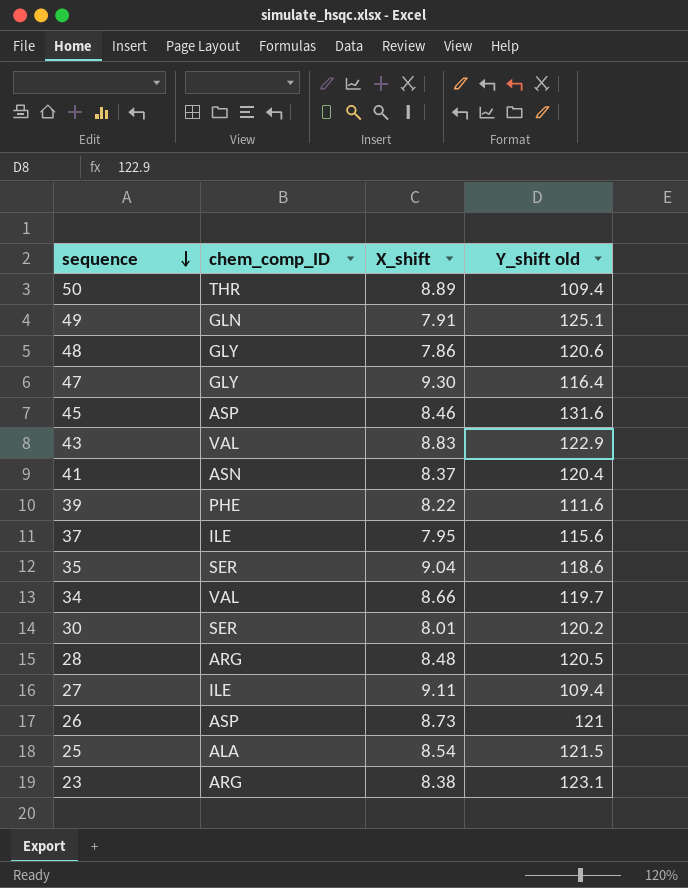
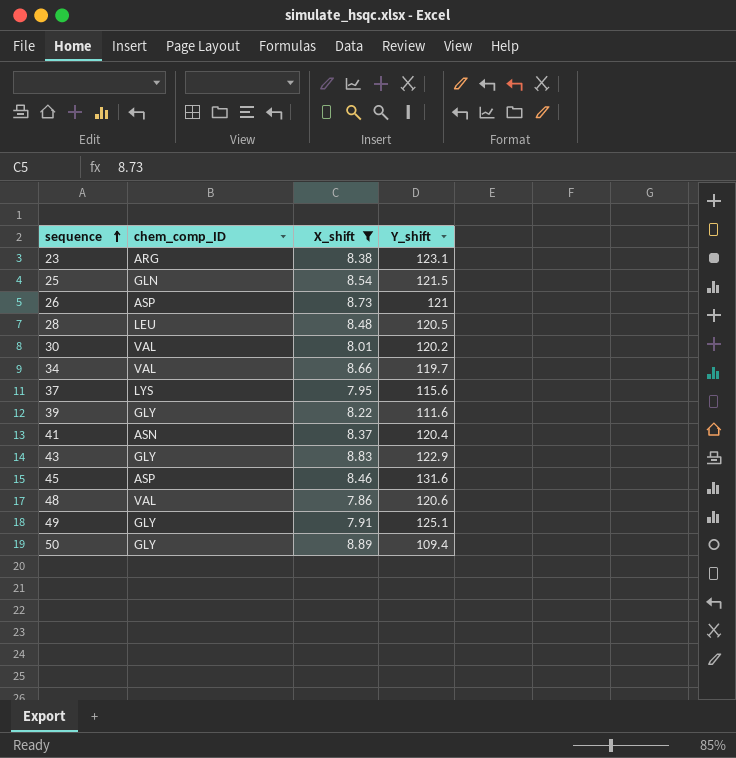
filter: none -> X_shift <= 8.89
row order: sequence descending -> sequence ascending
column name: Y_shift old -> Y_shift
25 | chem_comp_ID: ALA -> GLN
28 | chem_comp_ID: ARG -> LEU
30 | chem_comp_ID: SER -> VAL
37 | chem_comp_ID: ILE -> LYS
39 | chem_comp_ID: PHE -> GLY
43 | chem_comp_ID: VAL -> GLY
48 | chem_comp_ID: GLY -> VAL
49 | chem_comp_ID: GLN -> GLY
50 | chem_comp_ID: THR -> GLY

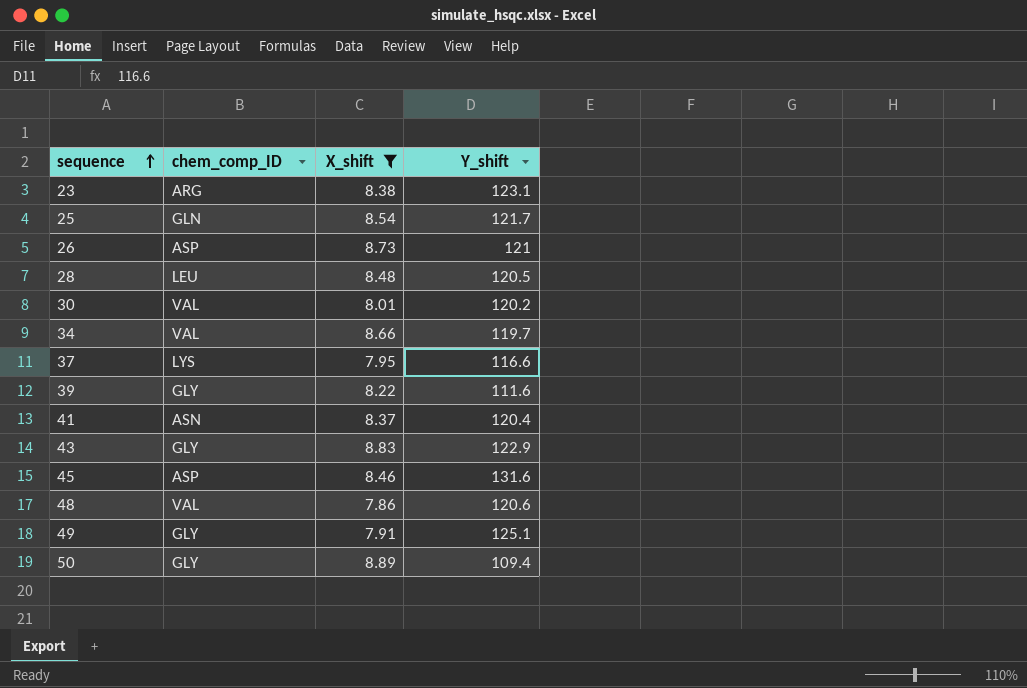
25 | Y_shift: 121.5 -> 121.7
37 | Y_shift: 115.6 -> 116.6

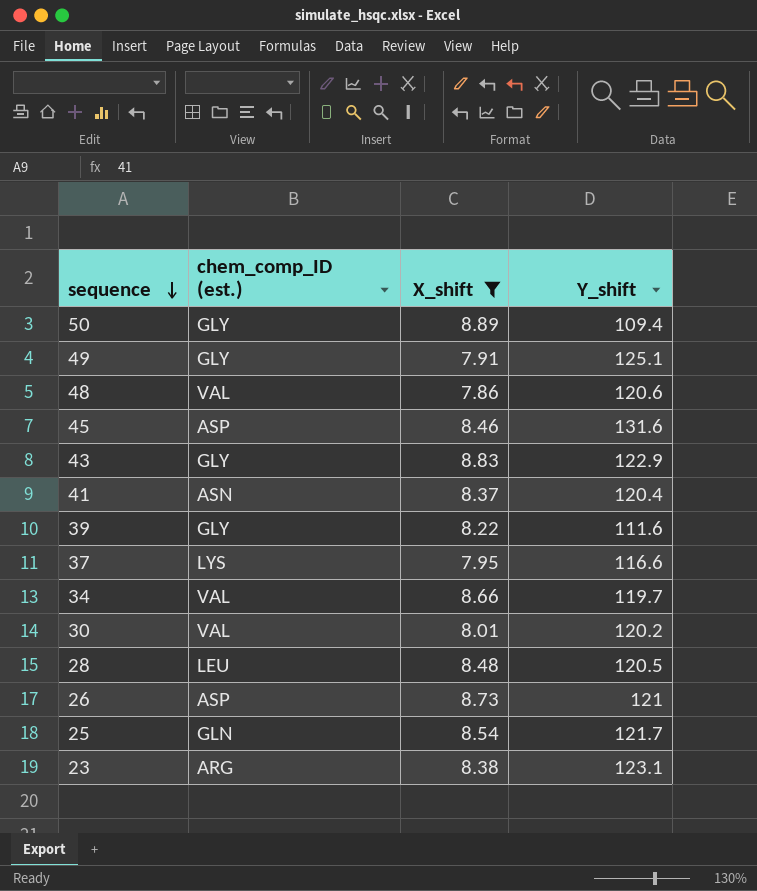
row order: sequence ascending -> sequence descending
column name: chem_comp_ID -> chem_comp_ID (est.)

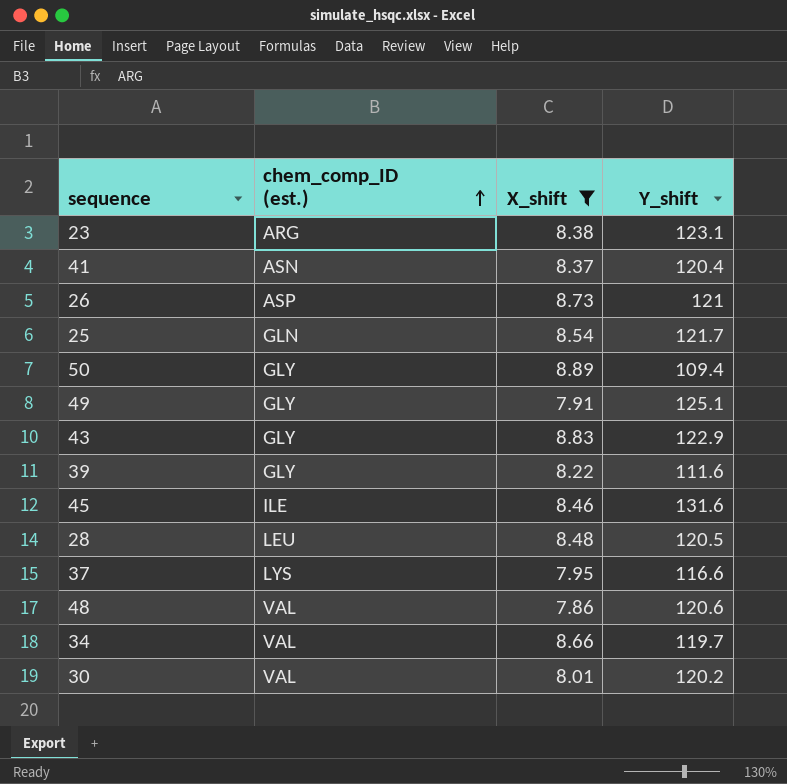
row order: sequence descending -> chem_comp_ID (est.) ascending
45 | chem_comp_ID (est.): ASP -> ILE

